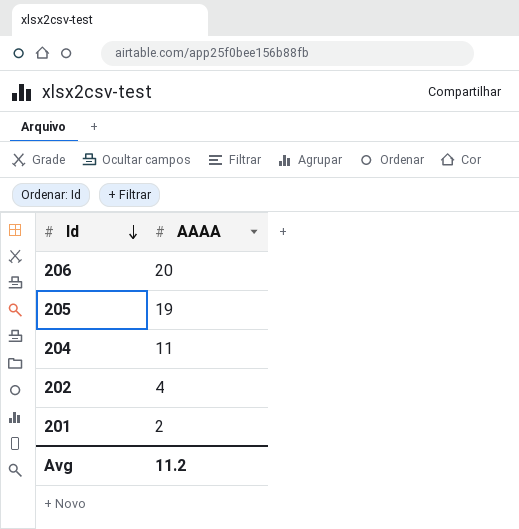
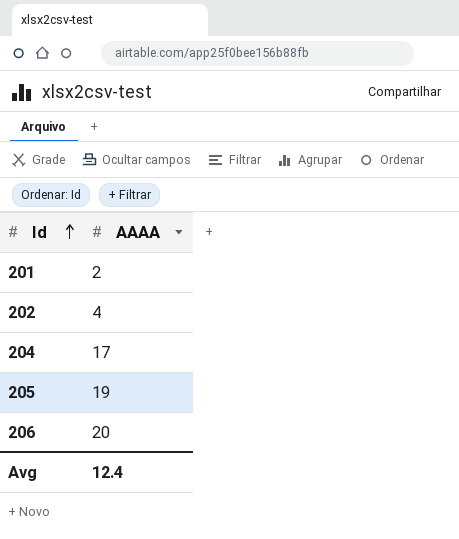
row order: Id descending -> Id ascending
204 | AAAA: 11 -> 17
Avg | AAAA: 11.2 -> 12.4

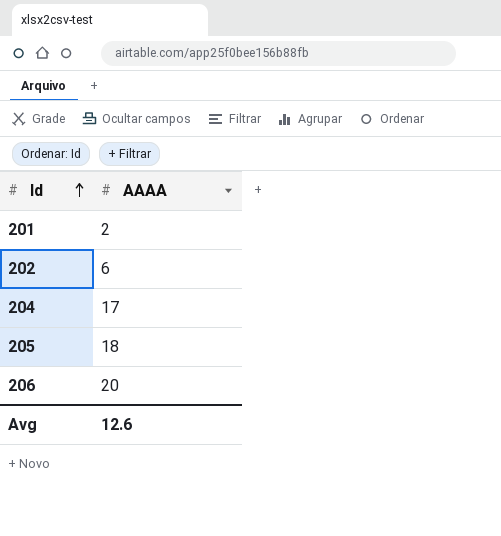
202 | AAAA: 4 -> 6
205 | AAAA: 19 -> 18
Avg | AAAA: 12.4 -> 12.6

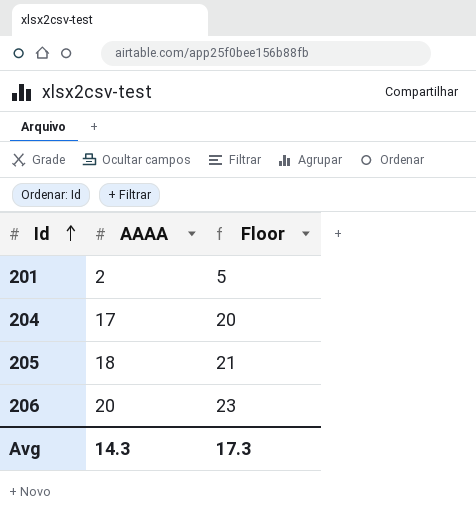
column Floor | formula: none -> [AAAA] + 3
row 202: 6 -> none
Avg | AAAA: 12.6 -> 14.3

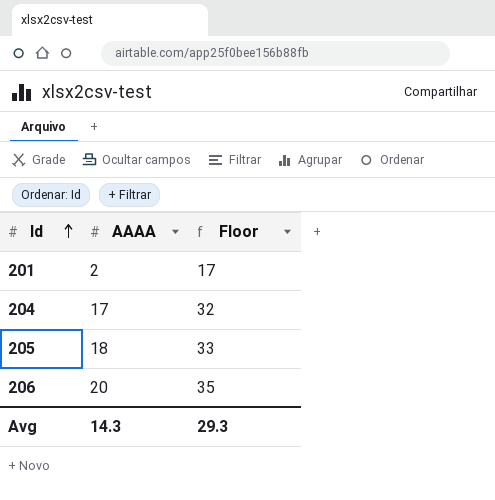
column Floor | formula: [AAAA] + 3 -> [AAAA] + 15
Avg | Floor: 17.3 -> 29.3

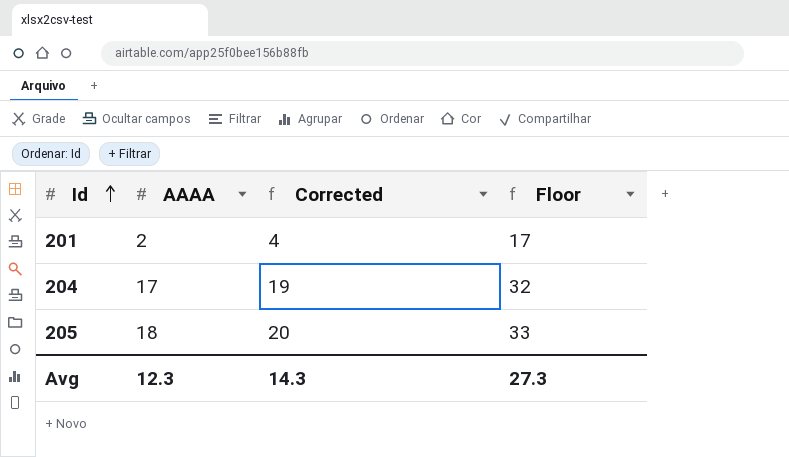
column Corrected | formula: none -> [AAAA] + 2
row 206: 20 | 35 -> none
Avg | AAAA: 14.3 -> 12.3
Avg | Floor: 29.3 -> 27.3

